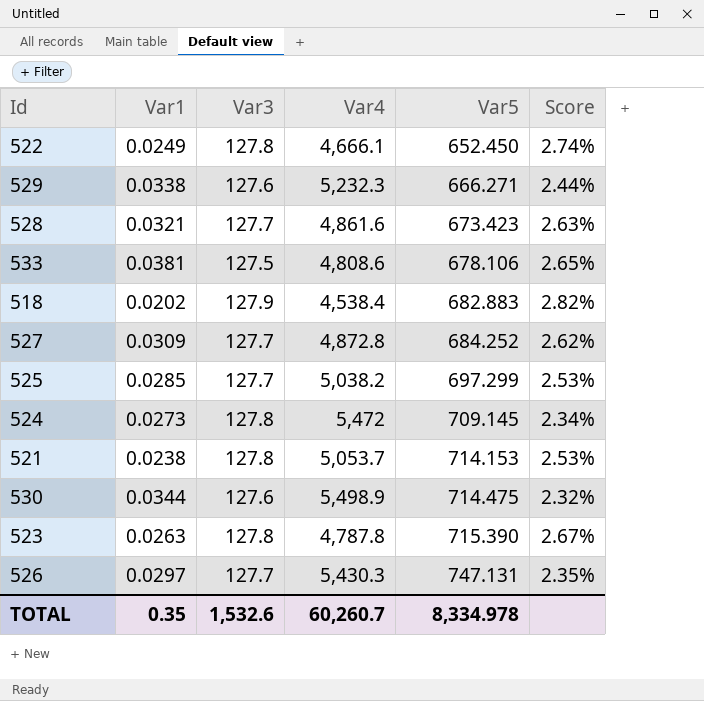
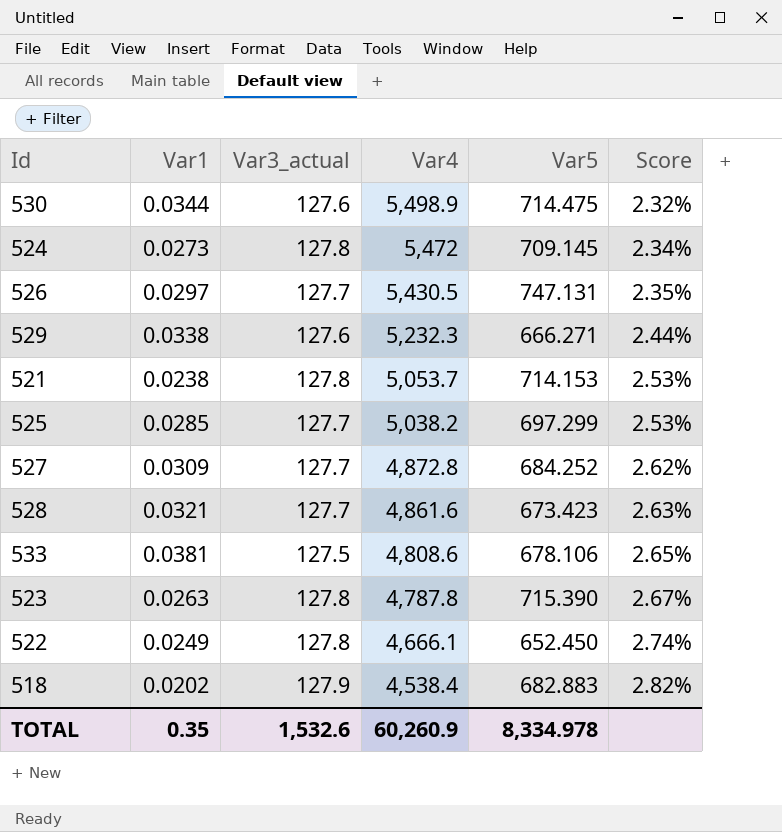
row order: Var5 ascending -> Var4 descending
column name: Var3 -> Var3_actual
526 | Var4: 5,430.3 -> 5,430.5
TOTAL | Var4: 60,260.7 -> 60,260.9

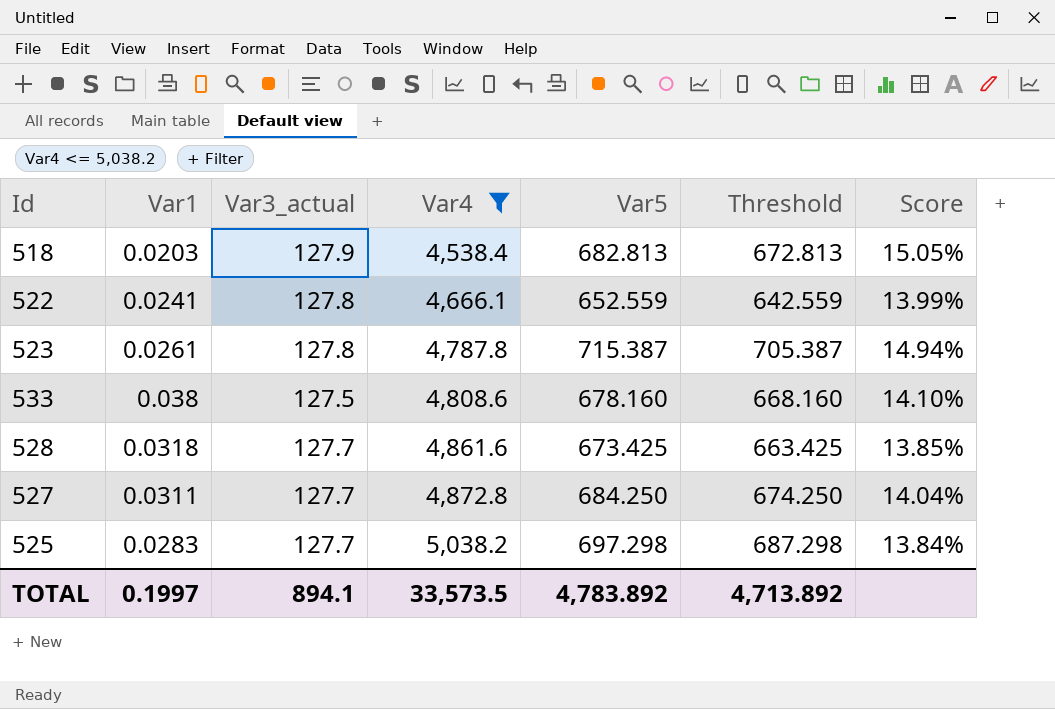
filter: none -> Var4 <= 5,038.2
row order: Var4 descending -> Var4 ascending
column Threshold | formula: none -> [Var5] - 10
column Score | formula: [Var3_actual] / [Var4] -> [Var5] / [Var4]
518 | Var1: 0.0202 -> 0.0203
518 | Var5: 682.883 -> 682.813
522 | Var1: 0.0249 -> 0.0241
522 | Var5: 652.450 -> 652.559
523 | Var1: 0.0263 -> 0.0261
523 | Var5: 715.390 -> 715.387
533 | Var1: 0.0381 -> 0.038
533 | Var5: 678.106 -> 678.160
528 | Var1: 0.0321 -> 0.0318
528 | Var5: 673.423 -> 673.425
527 | Var1: 0.0309 -> 0.0311
527 | Var5: 684.252 -> 684.250
525 | Var1: 0.0285 -> 0.0283
525 | Var5: 697.299 -> 697.298
TOTAL | Var1: 0.35 -> 0.1997
TOTAL | Var3_actual: 1,532.6 -> 894.1
TOTAL | Var4: 60,260.9 -> 33,573.5
TOTAL | Var5: 8,334.978 -> 4,783.892

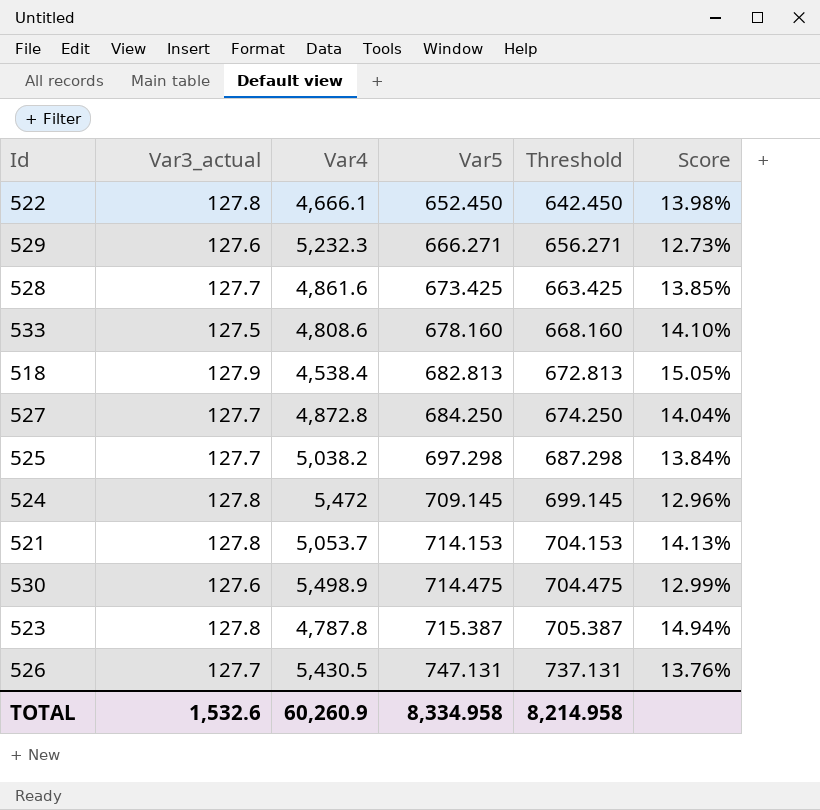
filter: Var4 <= 5,038.2 -> none
row order: Var4 ascending -> Var5 ascending
column Var1 | position: 2 -> none
522 | Var5: 652.559 -> 652.450
522 | Threshold: 642.559 -> 642.450
522 | Score: 13.99% -> 13.98%
TOTAL | Var3_actual: 894.1 -> 1,532.6
TOTAL | Var4: 33,573.5 -> 60,260.9
TOTAL | Var5: 4,783.892 -> 8,334.958
TOTAL | Threshold: 4,713.892 -> 8,214.958

